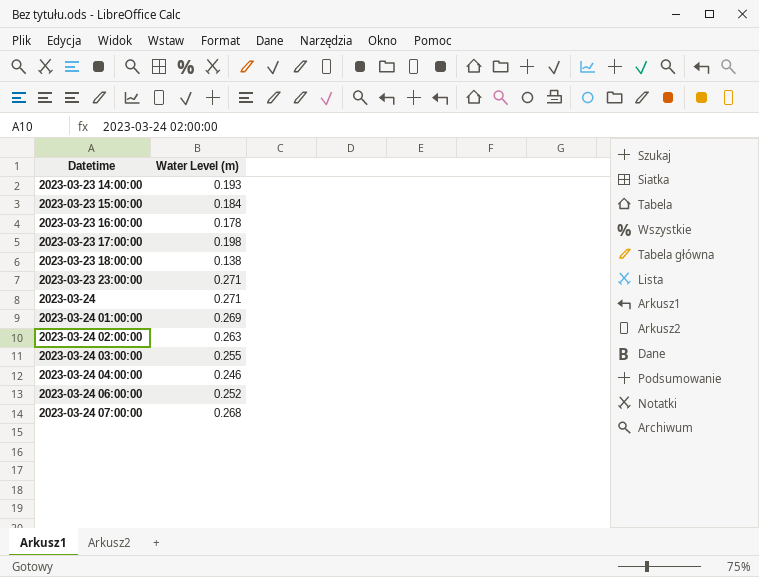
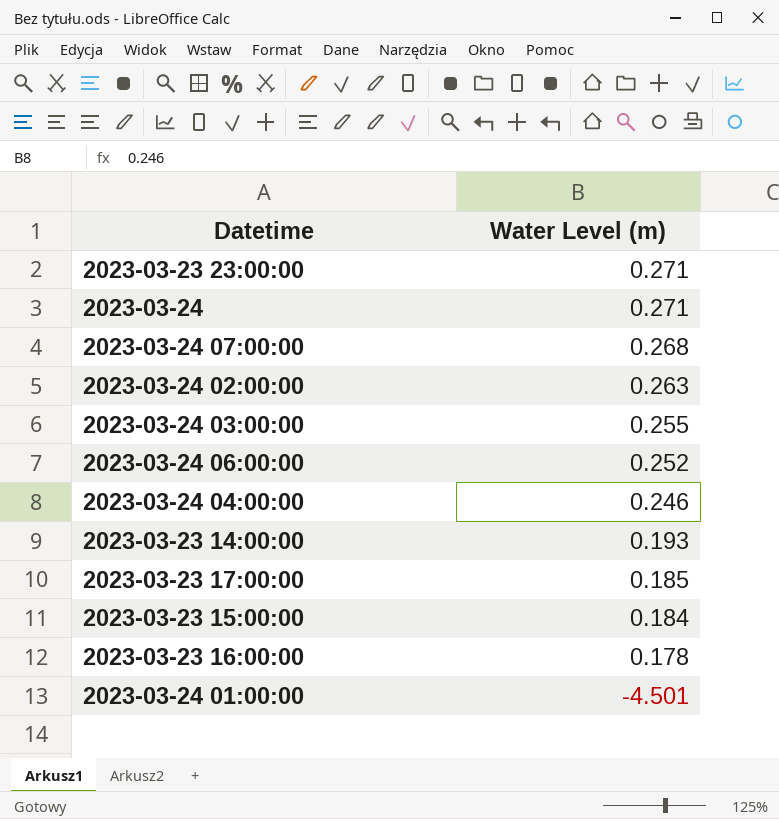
row order: Datetime ascending -> Water Level (m) descending
row 2023-03-23 18:00:00: 0.138 -> none
2023-03-23 17:00:00 | Water Level (m): 0.198 -> 0.185
2023-03-24 01:00:00 | Water Level (m): 0.269 -> -4.501

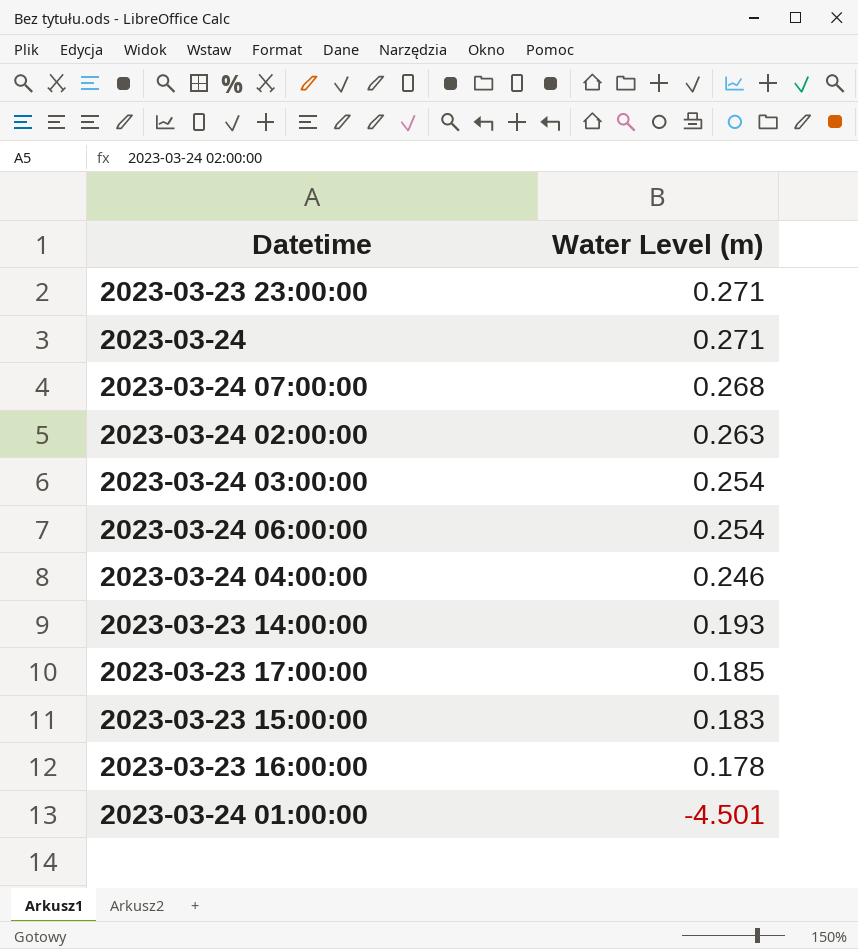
2023-03-24 03:00:00 | Water Level (m): 0.255 -> 0.254
2023-03-24 06:00:00 | Water Level (m): 0.252 -> 0.254
2023-03-23 15:00:00 | Water Level (m): 0.184 -> 0.183

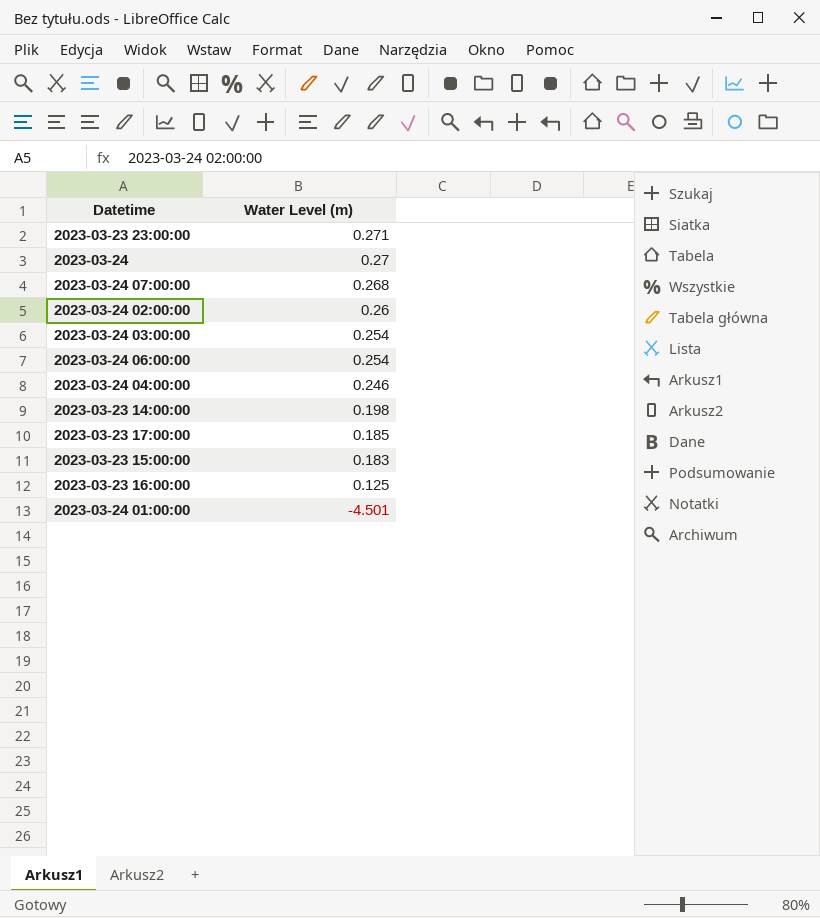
2023-03-24 | Water Level (m): 0.271 -> 0.27
2023-03-24 02:00:00 | Water Level (m): 0.263 -> 0.26
2023-03-23 14:00:00 | Water Level (m): 0.193 -> 0.198
2023-03-23 16:00:00 | Water Level (m): 0.178 -> 0.125

